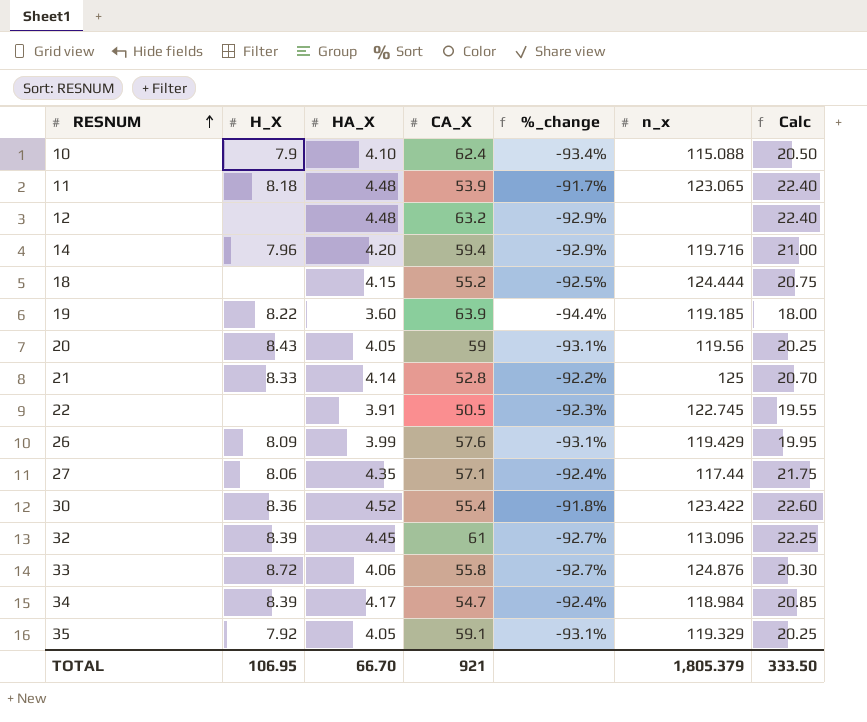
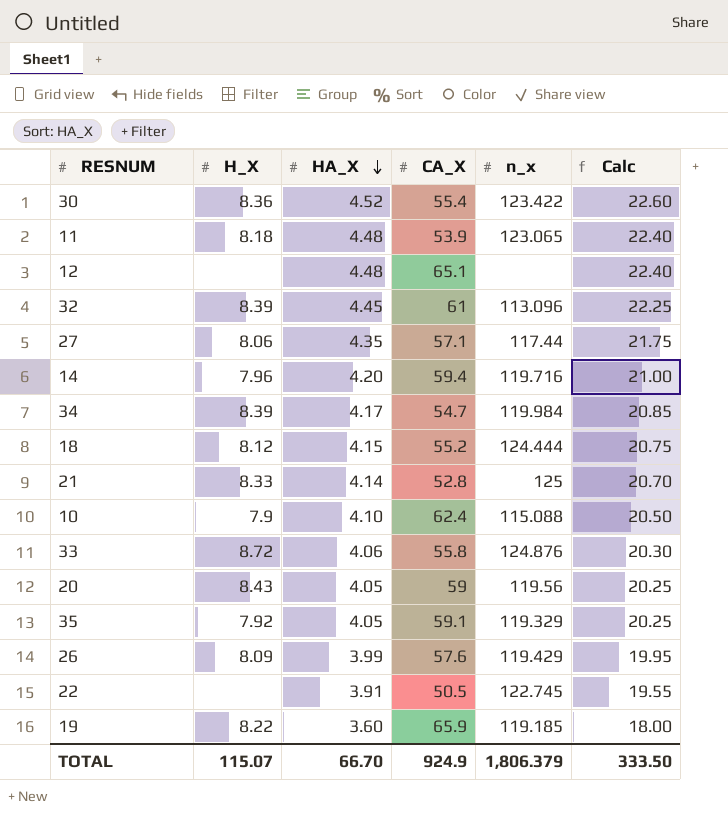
row order: RESNUM ascending -> HA_X descending
column %_change | formula: ([HA_X] - [CA_X]) / [CA_X] -> none
12 | CA_X: 63.2 -> 65.1
34 | n_x: 118.984 -> 119.984
18 | H_X: none -> 8.12
19 | CA_X: 63.9 -> 65.9
TOTAL | H_X: 106.95 -> 115.07
TOTAL | CA_X: 921 -> 924.9
TOTAL | n_x: 1,805.379 -> 1,806.379

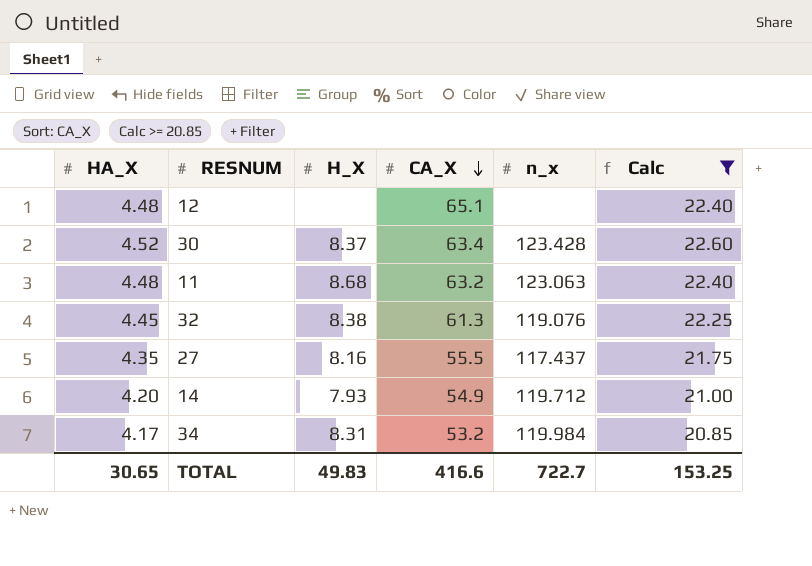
filter: none -> Calc >= 20.85
row order: HA_X descending -> CA_X descending
column HA_X | position: 3 -> 1
30 | H_X: 8.36 -> 8.37
30 | CA_X: 55.4 -> 63.4
30 | n_x: 123.422 -> 123.428
11 | H_X: 8.18 -> 8.68
11 | CA_X: 53.9 -> 63.2
11 | n_x: 123.065 -> 123.063
32 | H_X: 8.39 -> 8.38
32 | CA_X: 61 -> 61.3
32 | n_x: 113.096 -> 119.076
27 | H_X: 8.06 -> 8.16
27 | CA_X: 57.1 -> 55.5
27 | n_x: 117.44 -> 117.437
14 | H_X: 7.96 -> 7.93
14 | CA_X: 59.4 -> 54.9
14 | n_x: 119.716 -> 119.712
34 | H_X: 8.39 -> 8.31
34 | CA_X: 54.7 -> 53.2
TOTAL | HA_X: 66.70 -> 30.65
TOTAL | H_X: 115.07 -> 49.83
TOTAL | CA_X: 924.9 -> 416.6
TOTAL | n_x: 1,806.379 -> 722.7
TOTAL | Calc: 333.50 -> 153.25

